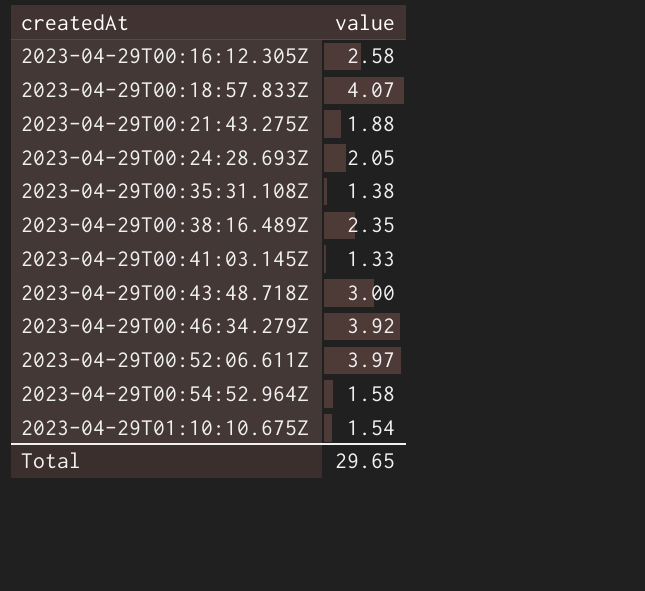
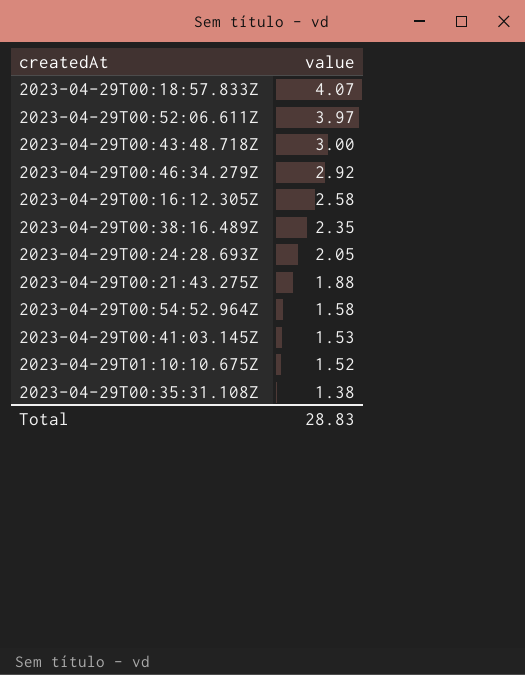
row order: createdAt ascending -> value descending
2023-04-29T00:46:34.279Z | value: 3.92 -> 2.92
2023-04-29T00:41:03.145Z | value: 1.33 -> 1.53
2023-04-29T01:10:10.675Z | value: 1.54 -> 1.52
Total | value: 29.65 -> 28.83

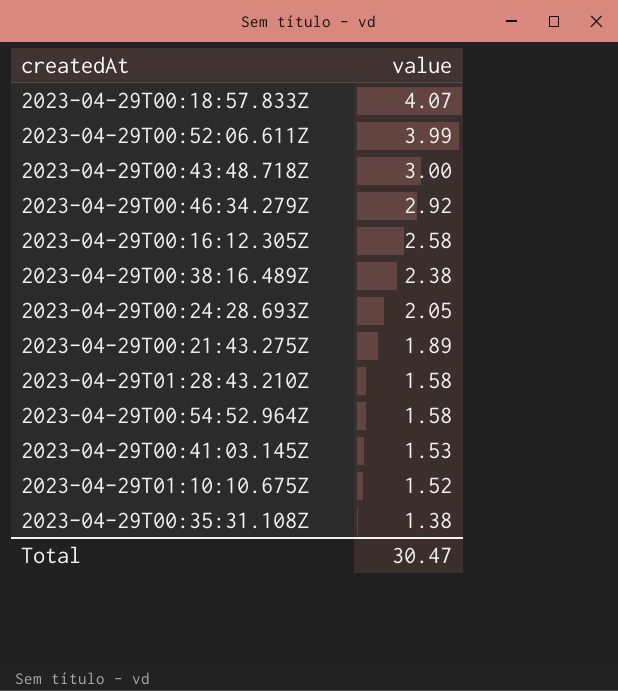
2023-04-29T00:52:06.611Z | value: 3.97 -> 3.99
2023-04-29T00:38:16.489Z | value: 2.35 -> 2.38
2023-04-29T00:21:43.275Z | value: 1.88 -> 1.89
row 2023-04-29T01:28:43.210Z: none -> 1.58
Total | value: 28.83 -> 30.47

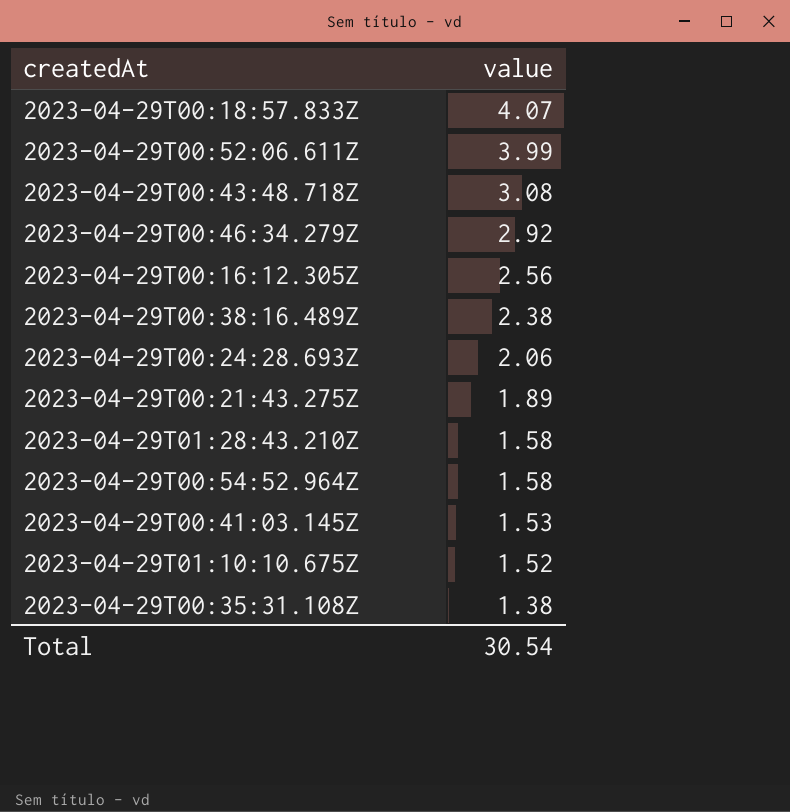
2023-04-29T00:43:48.718Z | value: 3.00 -> 3.08
2023-04-29T00:16:12.305Z | value: 2.58 -> 2.56
2023-04-29T00:24:28.693Z | value: 2.05 -> 2.06
Total | value: 30.47 -> 30.54

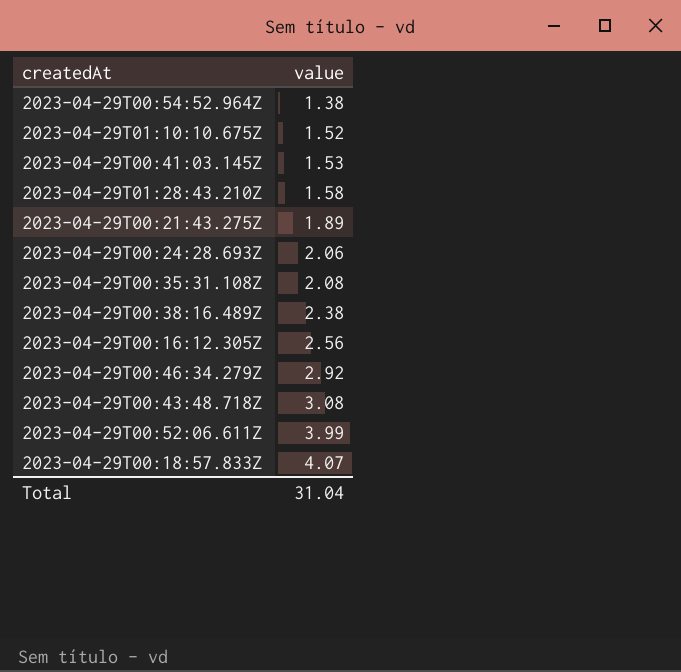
row order: value descending -> value ascending
2023-04-29T00:54:52.964Z | value: 1.58 -> 1.38
2023-04-29T00:35:31.108Z | value: 1.38 -> 2.08
Total | value: 30.54 -> 31.04

